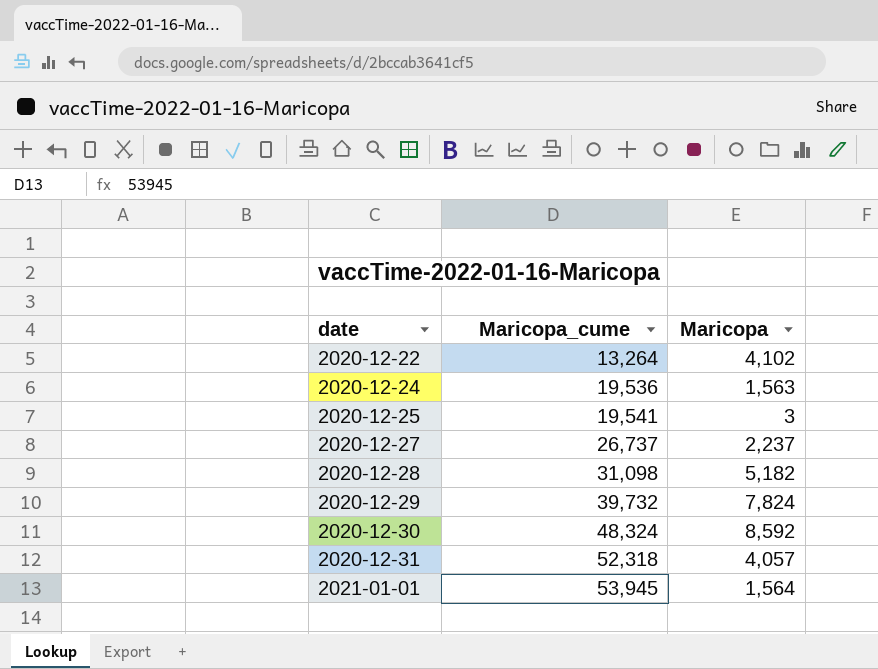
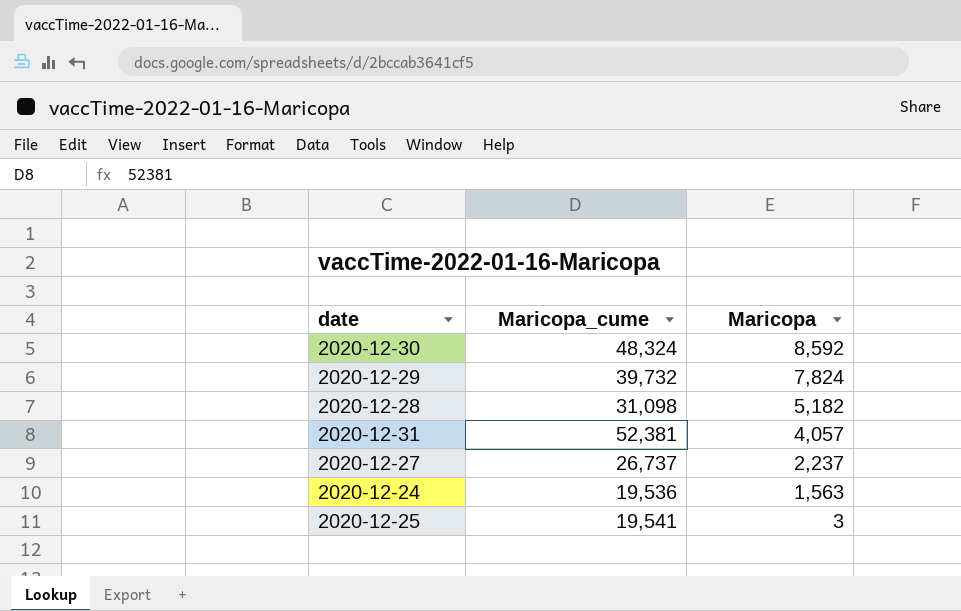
row order: date ascending -> Maricopa descending
row 2020-12-22: 13,264 | 4,102 -> none
row 2021-01-01: 53,945 | 1,564 -> none
2020-12-31 | Maricopa_cume: 52,318 -> 52,381

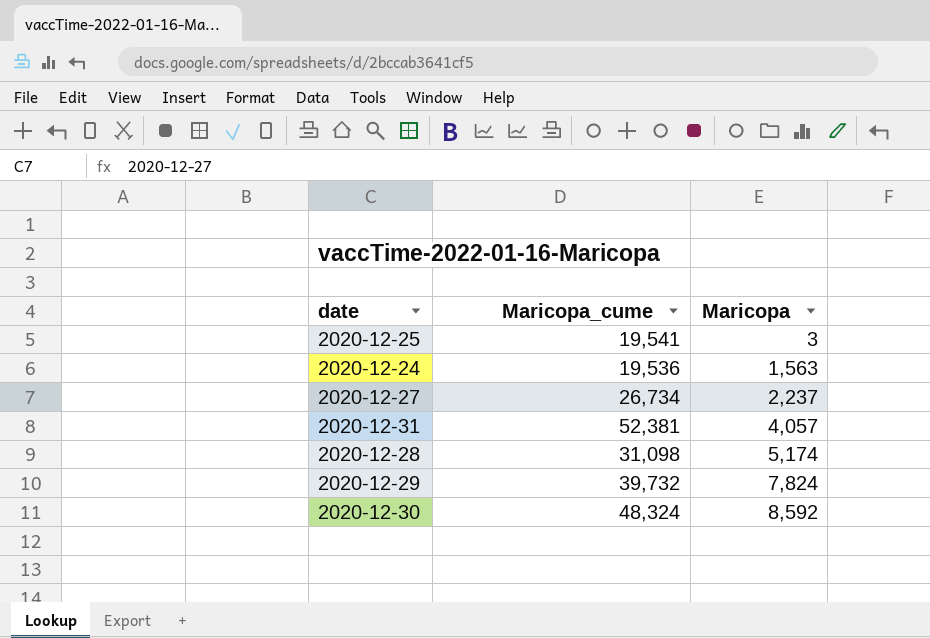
row order: Maricopa descending -> Maricopa ascending
2020-12-27 | Maricopa_cume: 26,737 -> 26,734
2020-12-28 | Maricopa: 5,182 -> 5,174

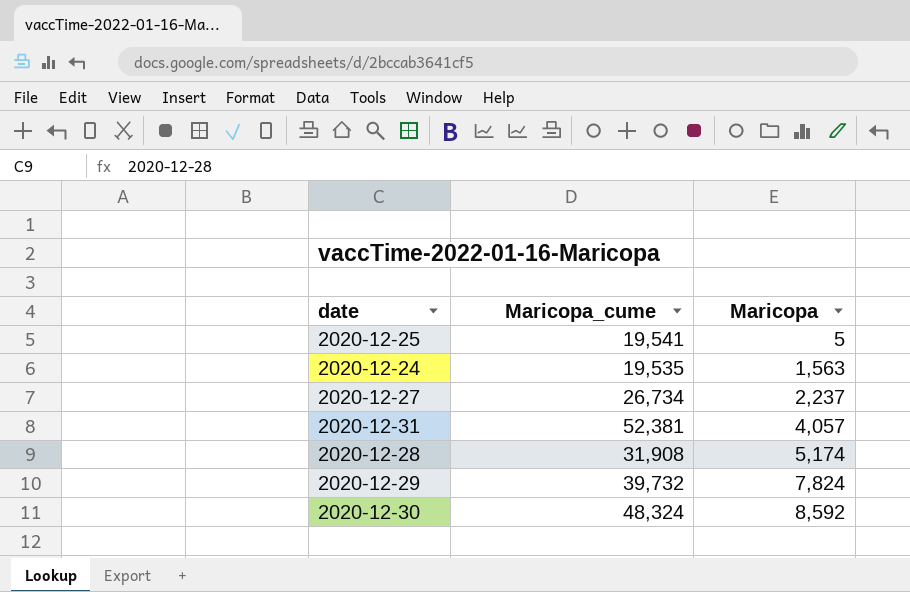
2020-12-25 | Maricopa: 3 -> 5
2020-12-24 | Maricopa_cume: 19,536 -> 19,535
2020-12-28 | Maricopa_cume: 31,098 -> 31,908

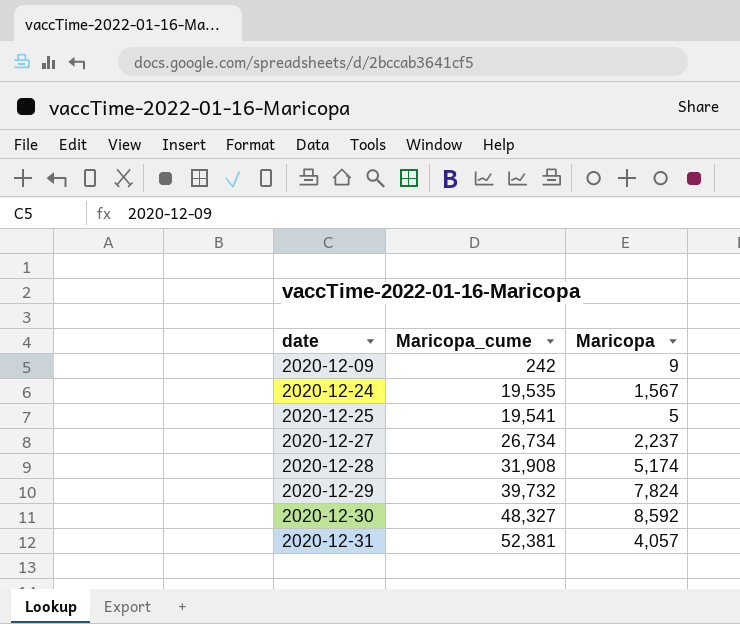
row order: Maricopa ascending -> date ascending
row 2020-12-09: none -> 242 | 9
2020-12-24 | Maricopa: 1,563 -> 1,567
2020-12-30 | Maricopa_cume: 48,324 -> 48,327

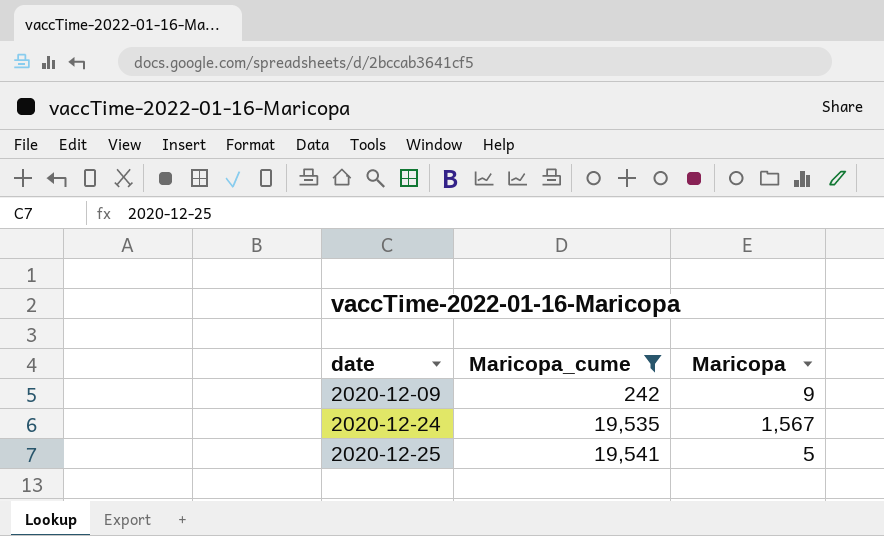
filter: none -> Maricopa_cume <= 19,541

